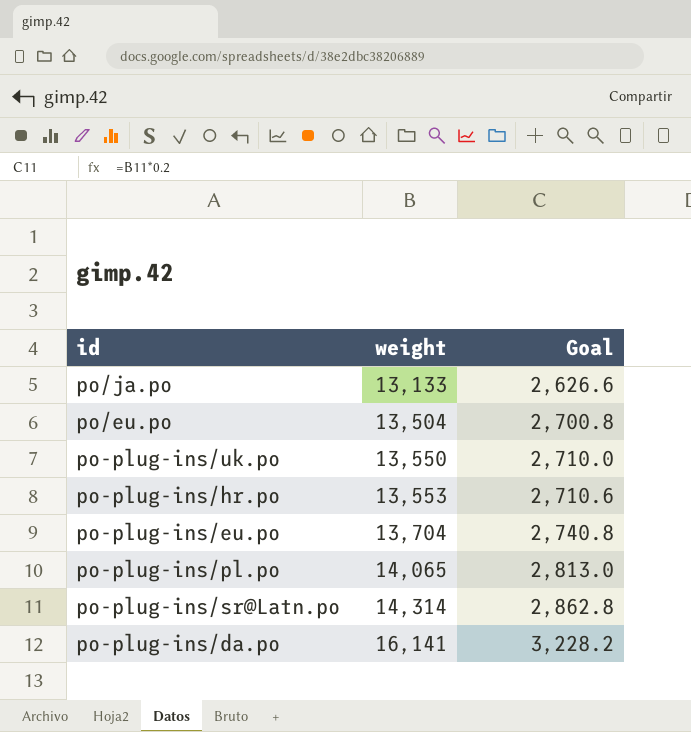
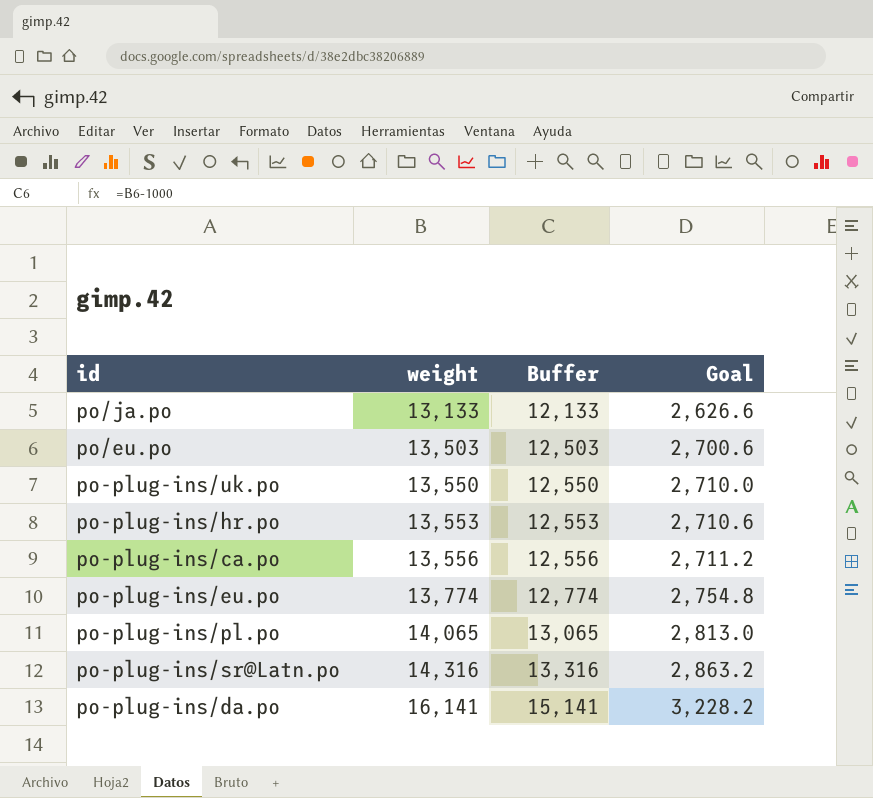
column Buffer | formula: none -> [weight] - 1000
po/eu.po | weight: 13,504 -> 13,503
po/eu.po | Goal: 2,700.8 -> 2,700.6
row po-plug-ins/ca.po: none -> 13,556 | 12,556 | 2,711.2
po-plug-ins/eu.po | weight: 13,704 -> 13,774
po-plug-ins/eu.po | Goal: 2,740.8 -> 2,754.8
po-plug-ins/sr@Latn.po | weight: 14,314 -> 14,316
po-plug-ins/sr@Latn.po | Goal: 2,862.8 -> 2,863.2

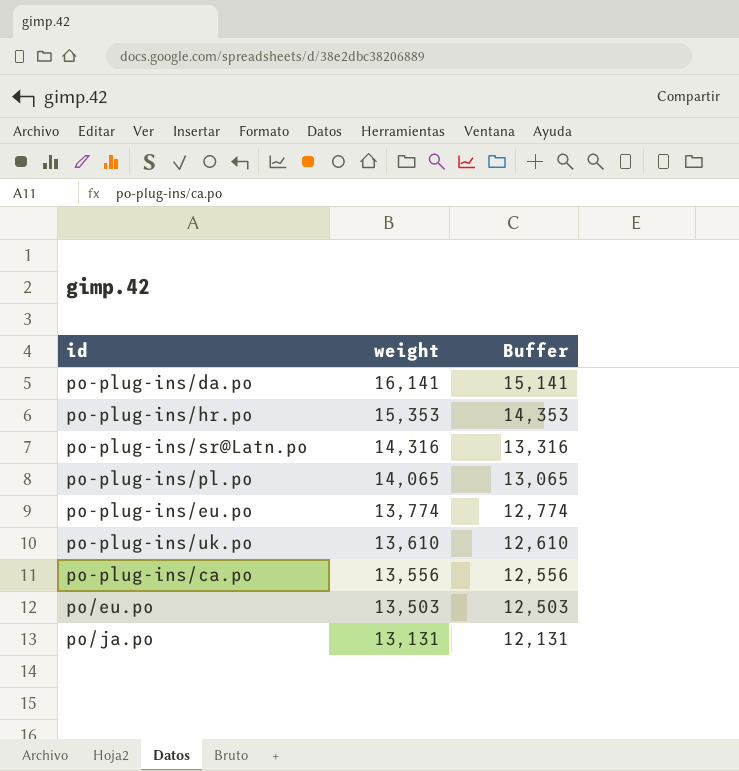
row order: weight ascending -> weight descending
column Goal | formula: [weight] * 0.2 -> none
po-plug-ins/hr.po | weight: 13,553 -> 15,353
po-plug-ins/hr.po | Buffer: 12,553 -> 14,353
po-plug-ins/uk.po | weight: 13,550 -> 13,610
po-plug-ins/uk.po | Buffer: 12,550 -> 12,610
po/ja.po | weight: 13,133 -> 13,131
po/ja.po | Buffer: 12,133 -> 12,131

